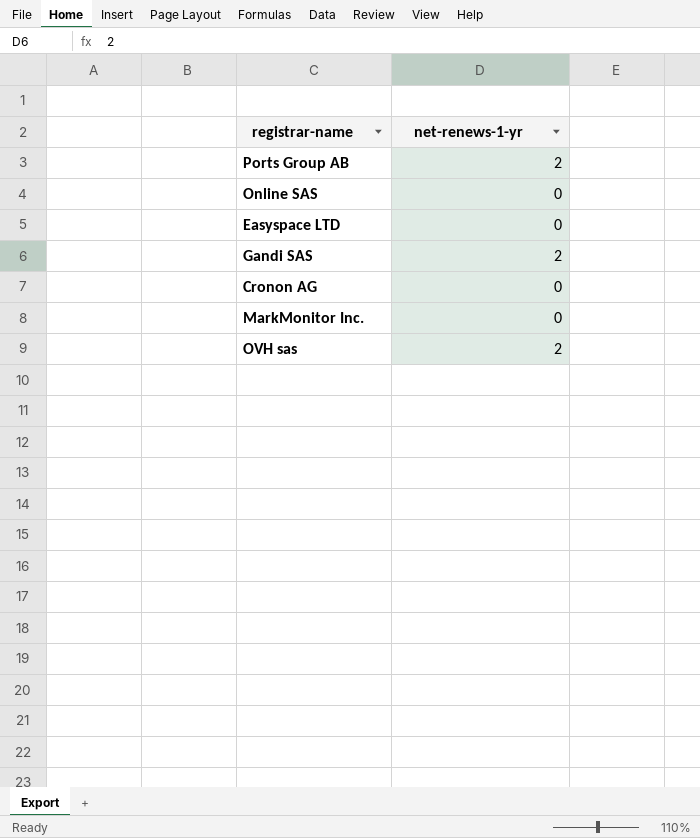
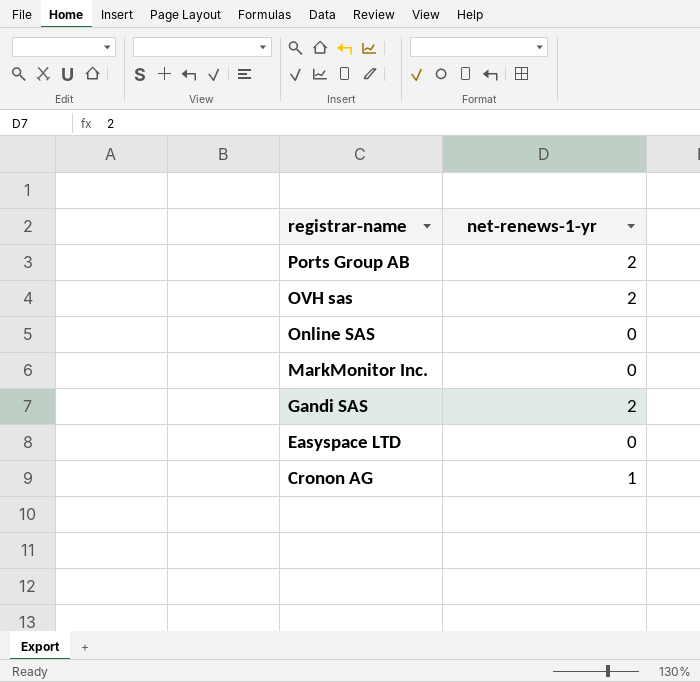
row order: none -> registrar-name descending
Cronon AG | net-renews-1-yr: 0 -> 1

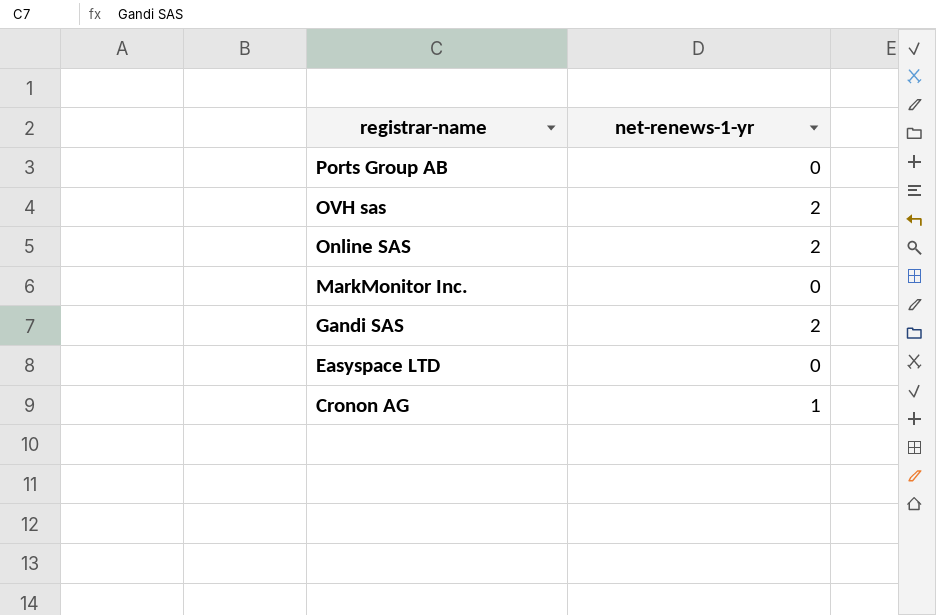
Ports Group AB | net-renews-1-yr: 2 -> 0
Online SAS | net-renews-1-yr: 0 -> 2

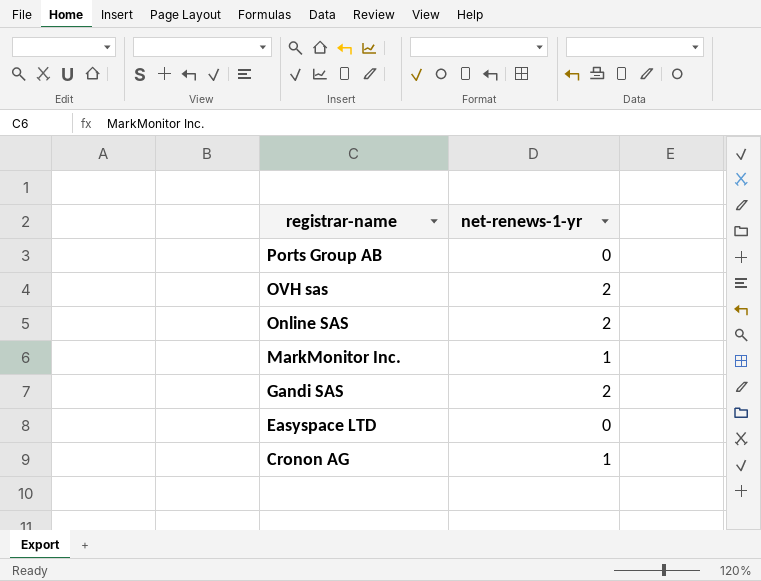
MarkMonitor Inc. | net-renews-1-yr: 0 -> 1

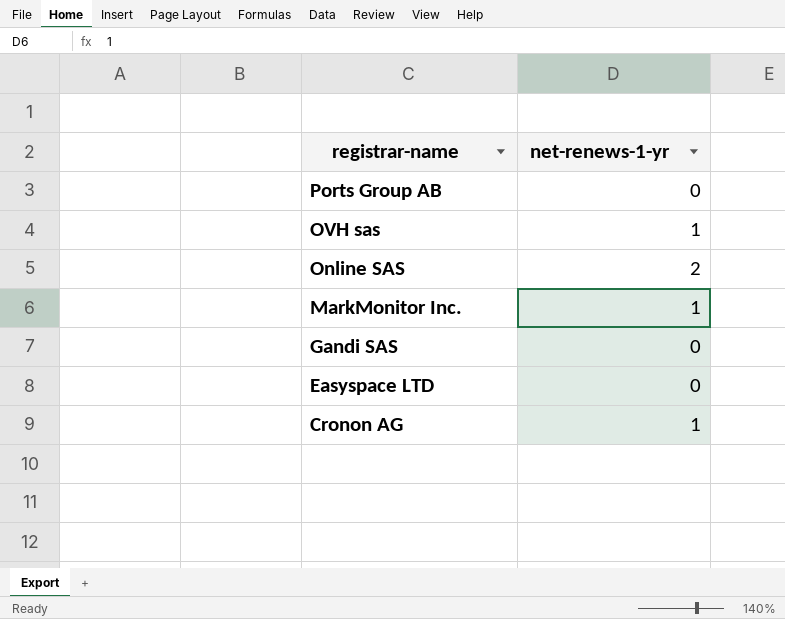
OVH sas | net-renews-1-yr: 2 -> 1
Gandi SAS | net-renews-1-yr: 2 -> 0

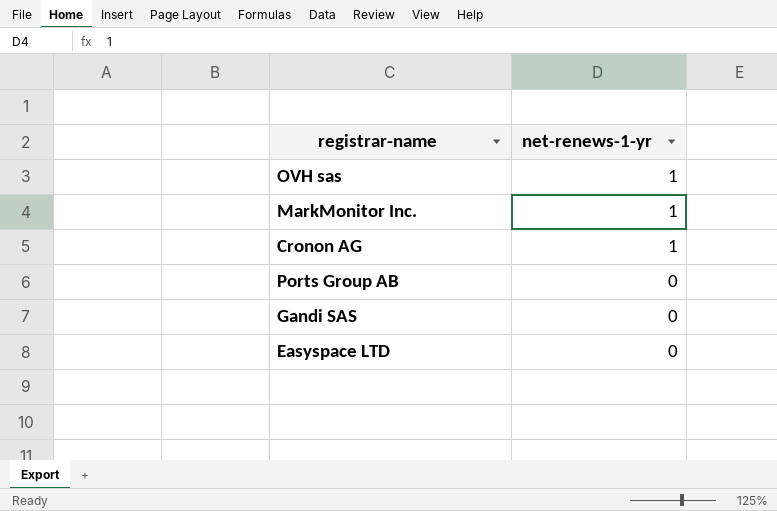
row order: registrar-name descending -> net-renews-1-yr descending
row Online SAS: 2 -> none

